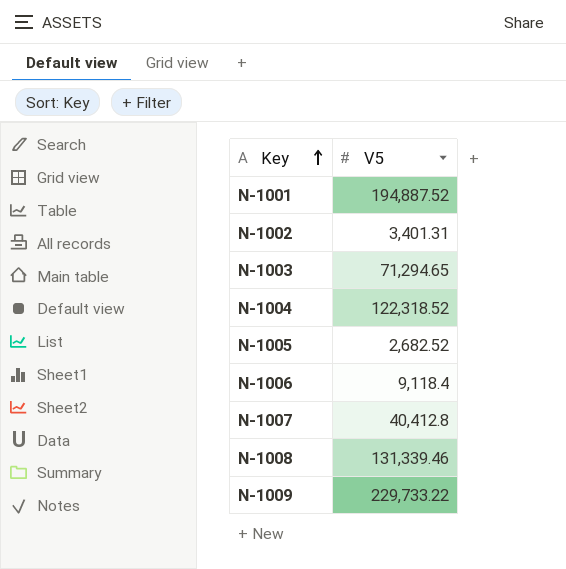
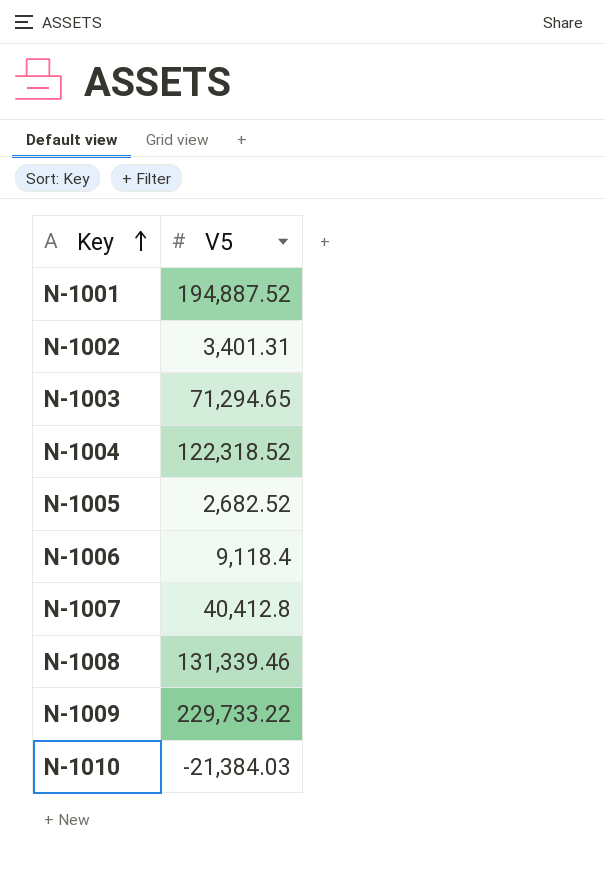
row N-1010: none -> -21,384.03

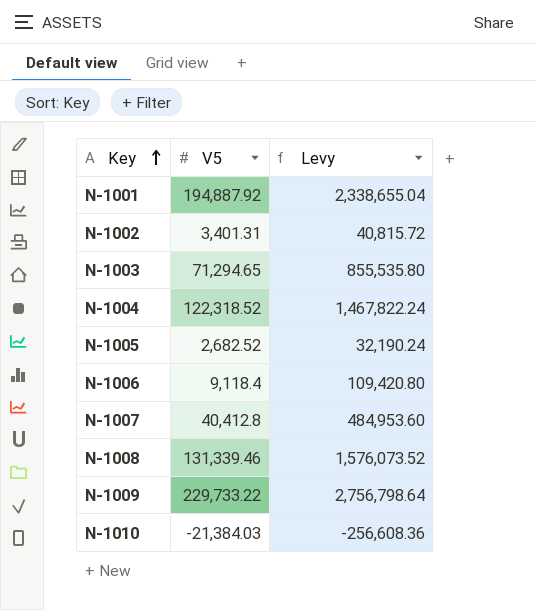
column Levy | formula: none -> [V5] * 12
N-1001 | V5: 194,887.52 -> 194,887.92

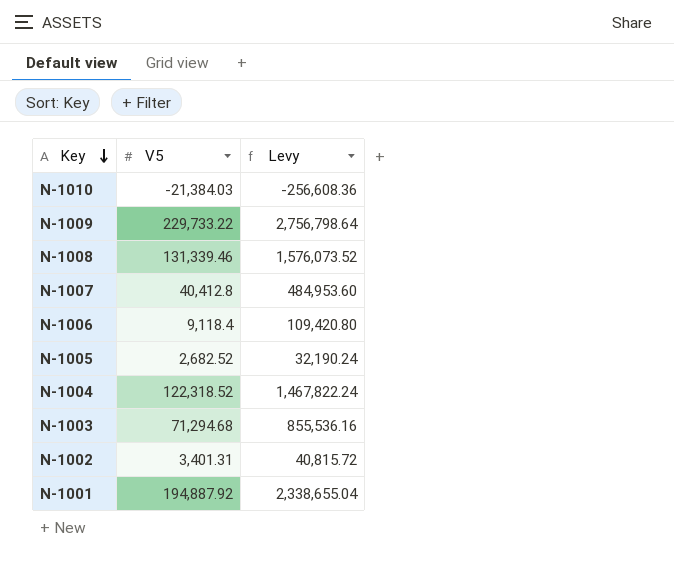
row order: Key ascending -> Key descending
N-1003 | V5: 71,294.65 -> 71,294.68
N-1003 | Levy: 855,535.80 -> 855,536.16

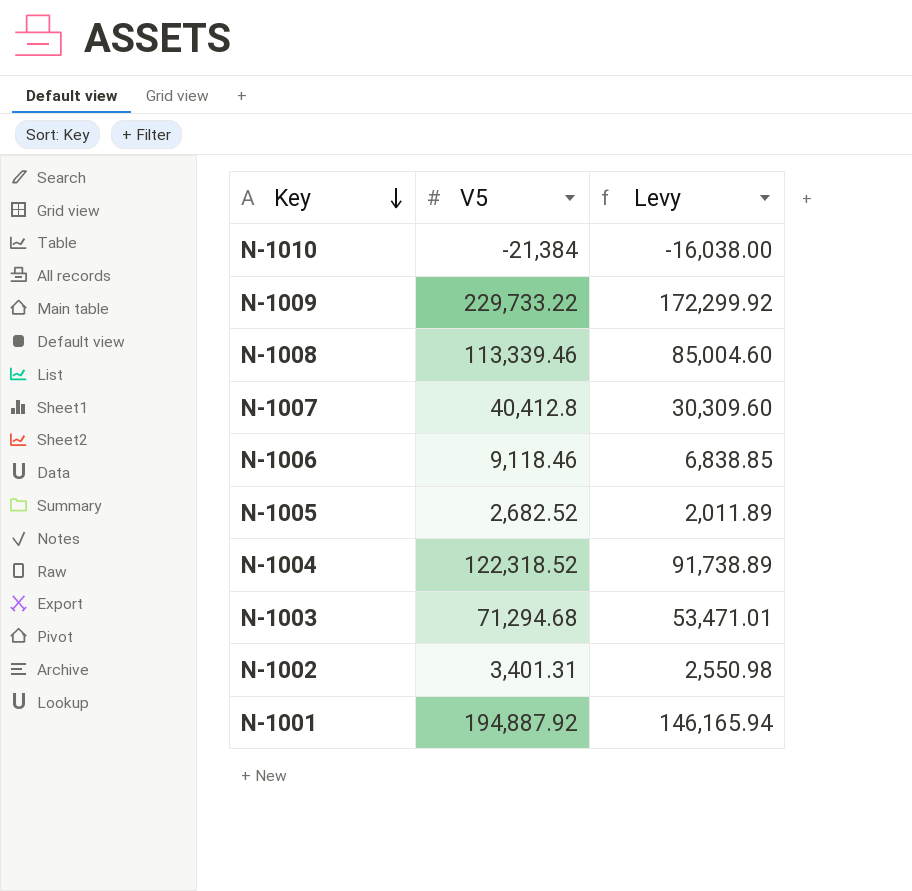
column Levy | formula: [V5] * 12 -> [V5] * 0.75
N-1010 | V5: -21,384.03 -> -21,384
N-1008 | V5: 131,339.46 -> 113,339.46
N-1006 | V5: 9,118.4 -> 9,118.46

